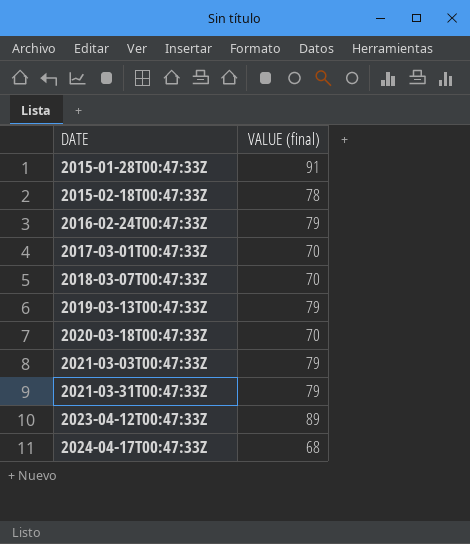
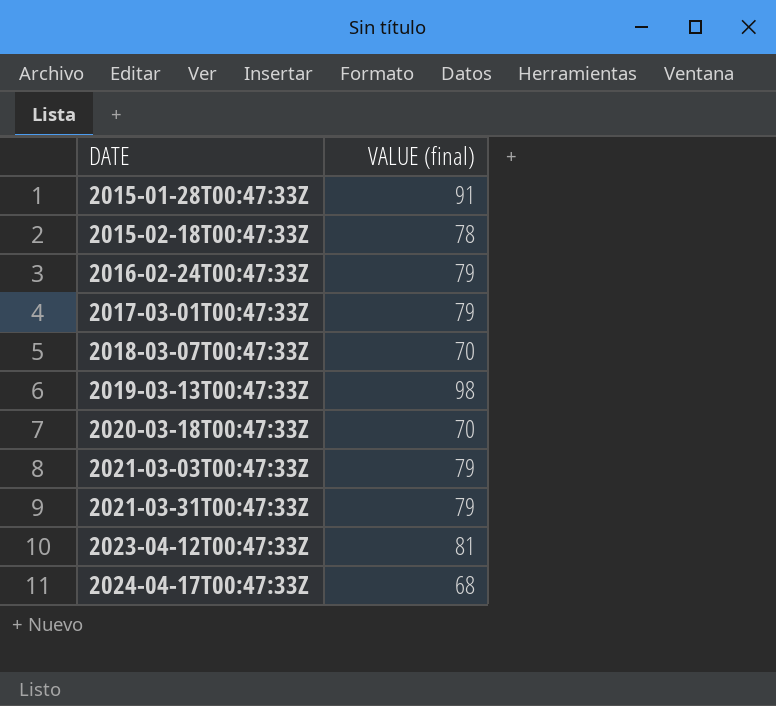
2017-03-01T00:47:33Z | VALUE (final): 70 -> 79
2019-03-13T00:47:33Z | VALUE (final): 79 -> 98
2023-04-12T00:47:33Z | VALUE (final): 89 -> 81

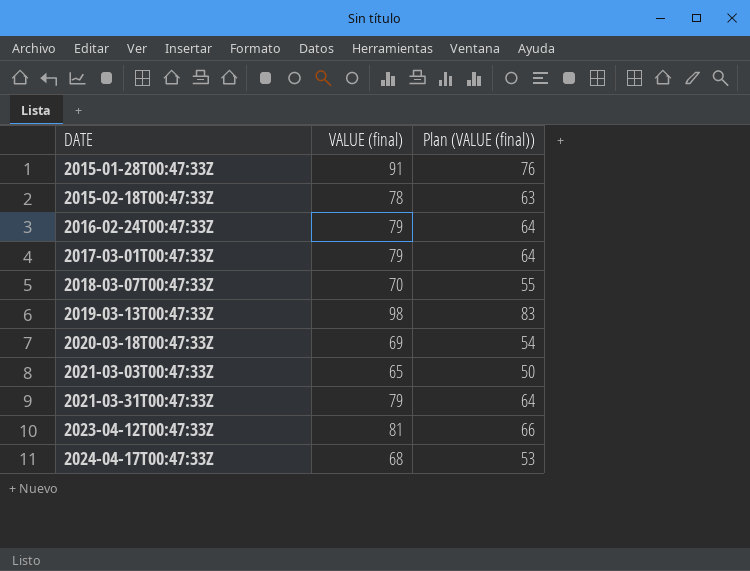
column Plan (VALUE (final)) | formula: none -> [VALUE (final)] - 15
2020-03-18T00:47:33Z | VALUE (final): 70 -> 69
2021-03-03T00:47:33Z | VALUE (final): 79 -> 65

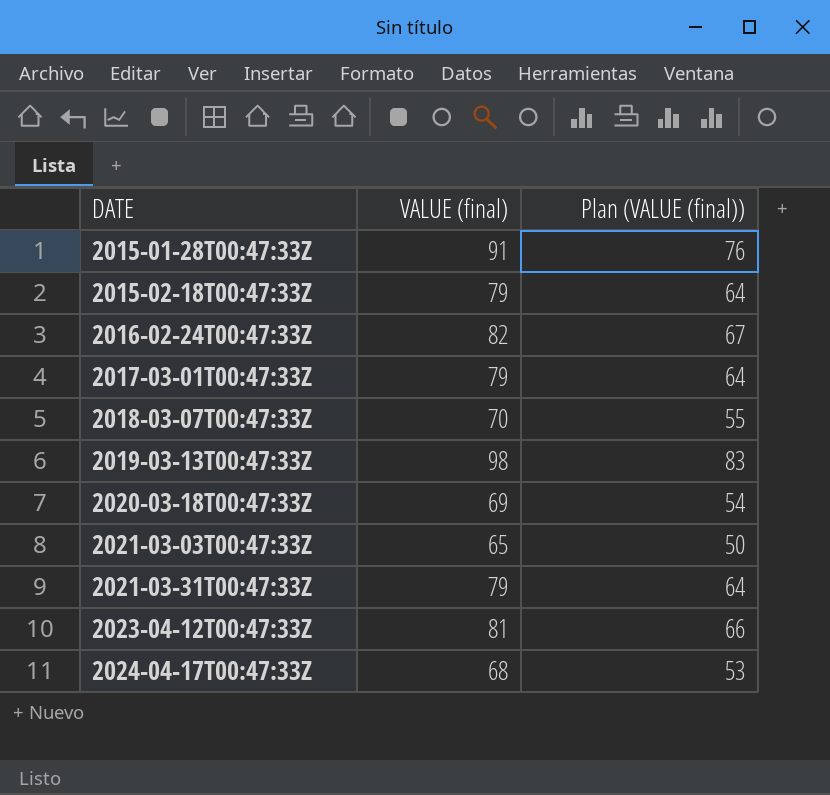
2015-02-18T00:47:33Z | VALUE (final): 78 -> 79
2015-02-18T00:47:33Z | Plan (VALUE (final)): 63 -> 64
2016-02-24T00:47:33Z | VALUE (final): 79 -> 82
2016-02-24T00:47:33Z | Plan (VALUE (final)): 64 -> 67

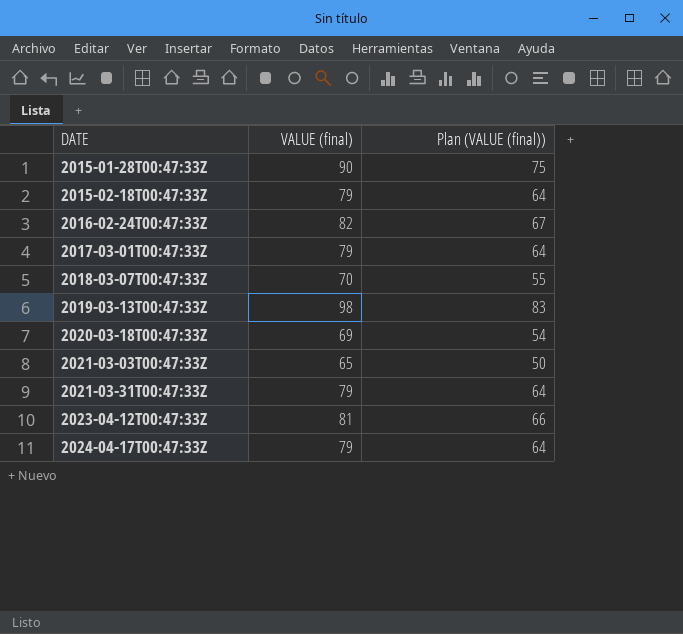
2015-01-28T00:47:33Z | VALUE (final): 91 -> 90
2015-01-28T00:47:33Z | Plan (VALUE (final)): 76 -> 75
2024-04-17T00:47:33Z | VALUE (final): 68 -> 79
2024-04-17T00:47:33Z | Plan (VALUE (final)): 53 -> 64

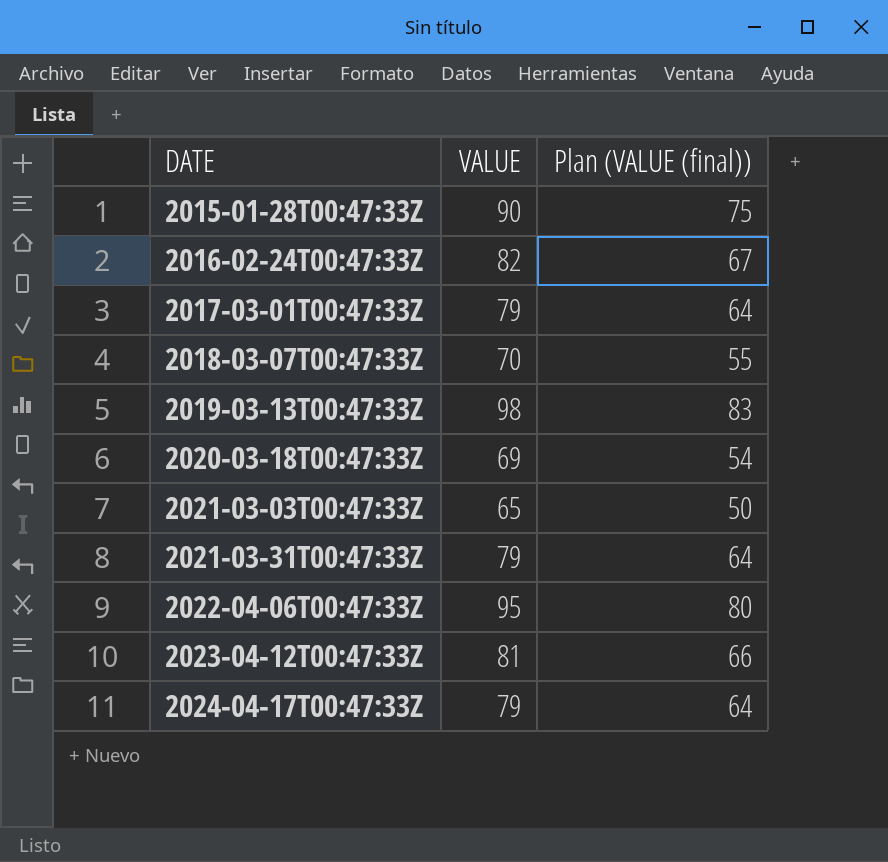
column name: VALUE (final) -> VALUE
row 2015-02-18T00:47:33Z: 79 | 64 -> none
row 2022-04-06T00:47:33Z: none -> 95 | 80

